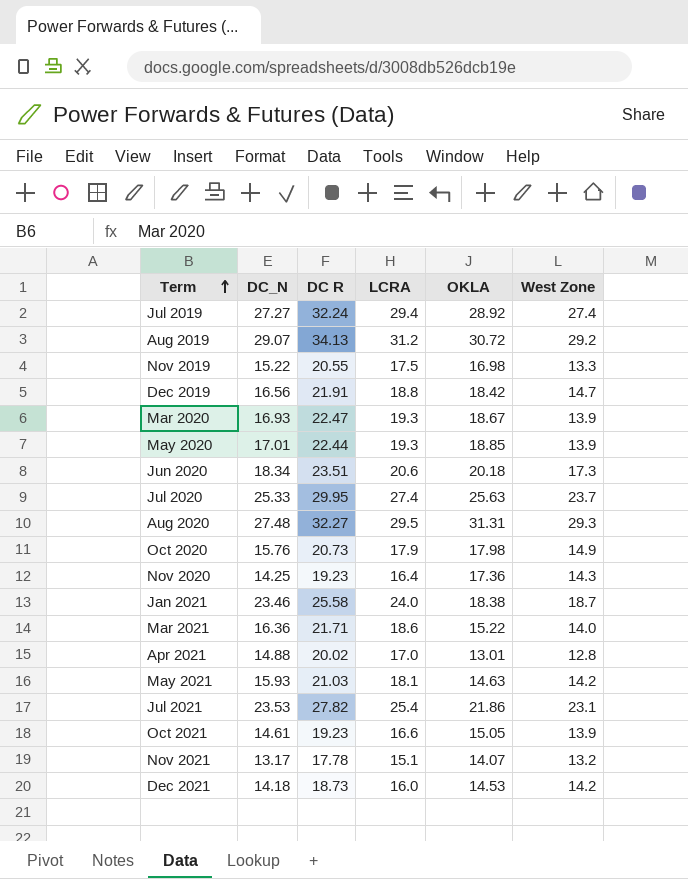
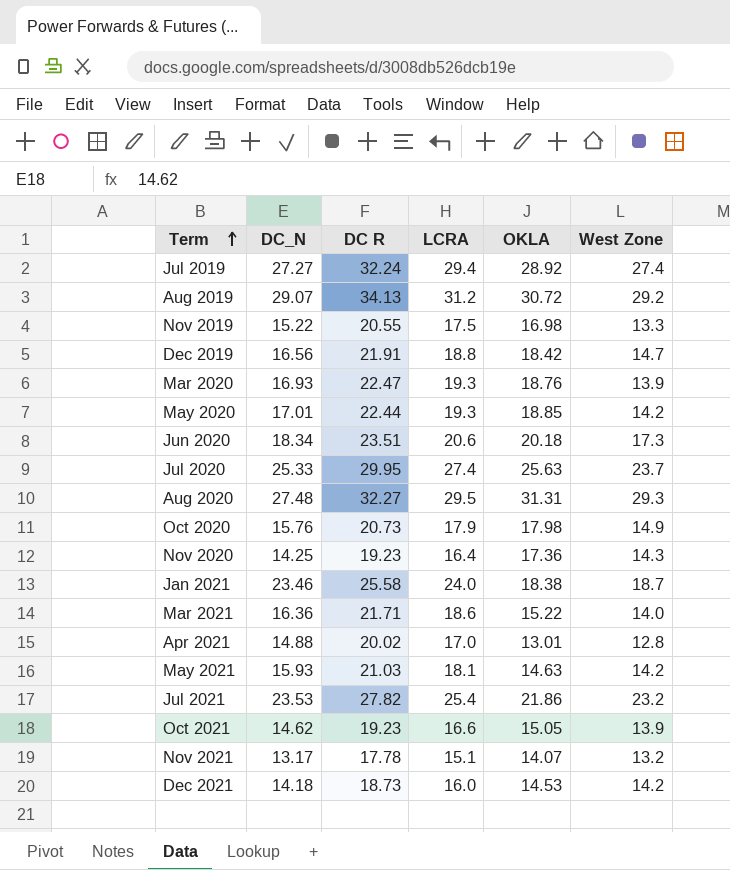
Mar 2020 | OKLA: 18.67 -> 18.76
May 2020 | West Zone: 13.9 -> 14.2
Jul 2021 | West Zone: 23.1 -> 23.2
Oct 2021 | DC_N: 14.61 -> 14.62

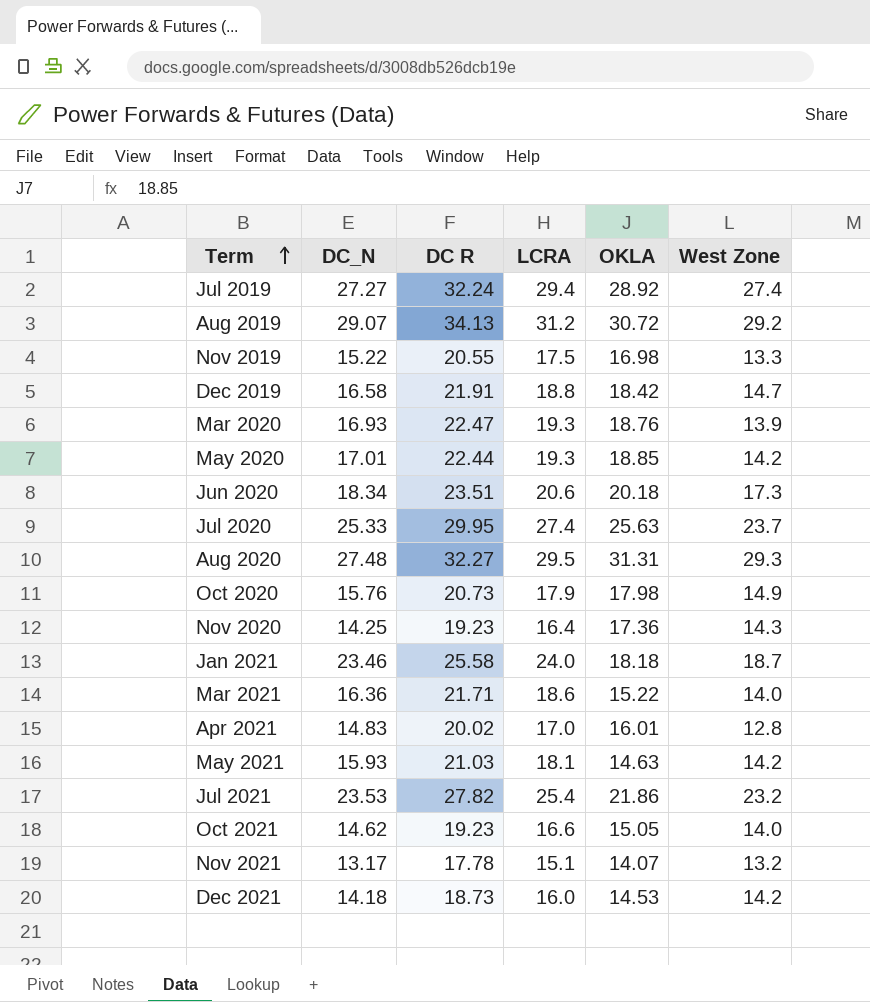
Dec 2019 | DC_N: 16.56 -> 16.58
Jan 2021 | OKLA: 18.38 -> 18.18
Apr 2021 | DC_N: 14.88 -> 14.83
Apr 2021 | OKLA: 13.01 -> 16.01
Oct 2021 | West Zone: 13.9 -> 14.0

